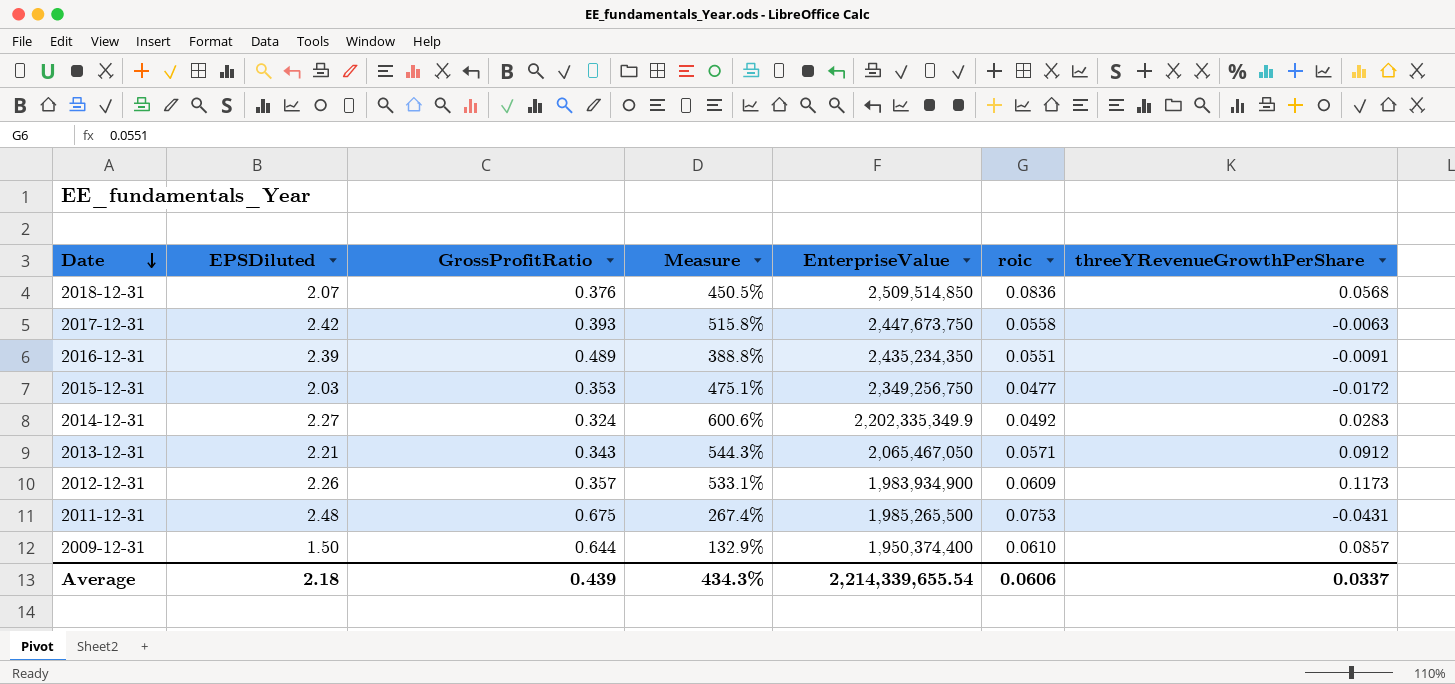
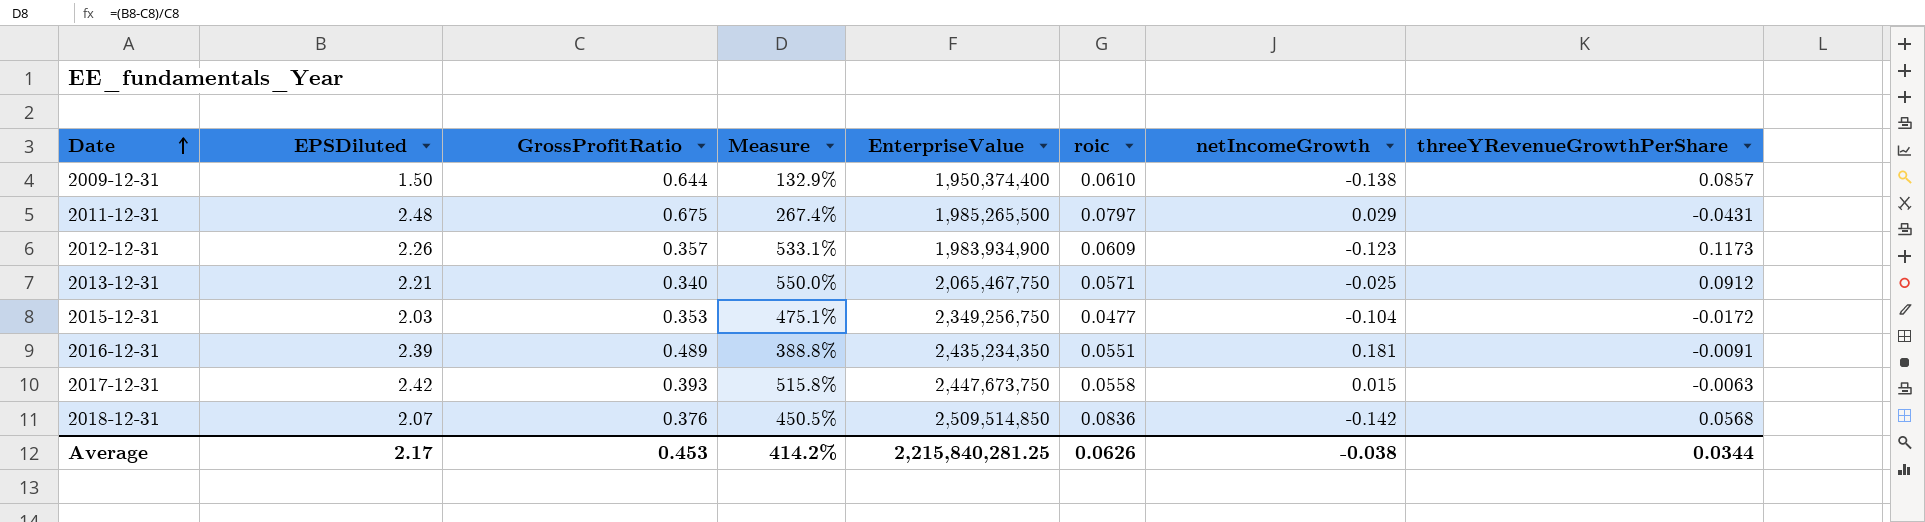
row order: Date descending -> Date ascending
column netIncomeGrowth | position: none -> 7
row 2014-12-31: 2.27 | 0.324 | 600.6% | 2,202,335,349.9 | 0.0492 | 0.0283 -> none
2011-12-31 | roic: 0.0753 -> 0.0797
2013-12-31 | GrossProfitRatio: 0.343 -> 0.340
2013-12-31 | Measure: 544.3% -> 550.0%
2013-12-31 | EnterpriseValue: 2,065,467,050 -> 2,065,467,750
Average | EPSDiluted: 2.18 -> 2.17
Average | GrossProfitRatio: 0.439 -> 0.453
Average | Measure: 434.3% -> 414.2%
Average | EnterpriseValue: 2,214,339,655.54 -> 2,215,840,281.25
Average | roic: 0.0606 -> 0.0626
Average | threeYRevenueGrowthPerShare: 0.0337 -> 0.0344

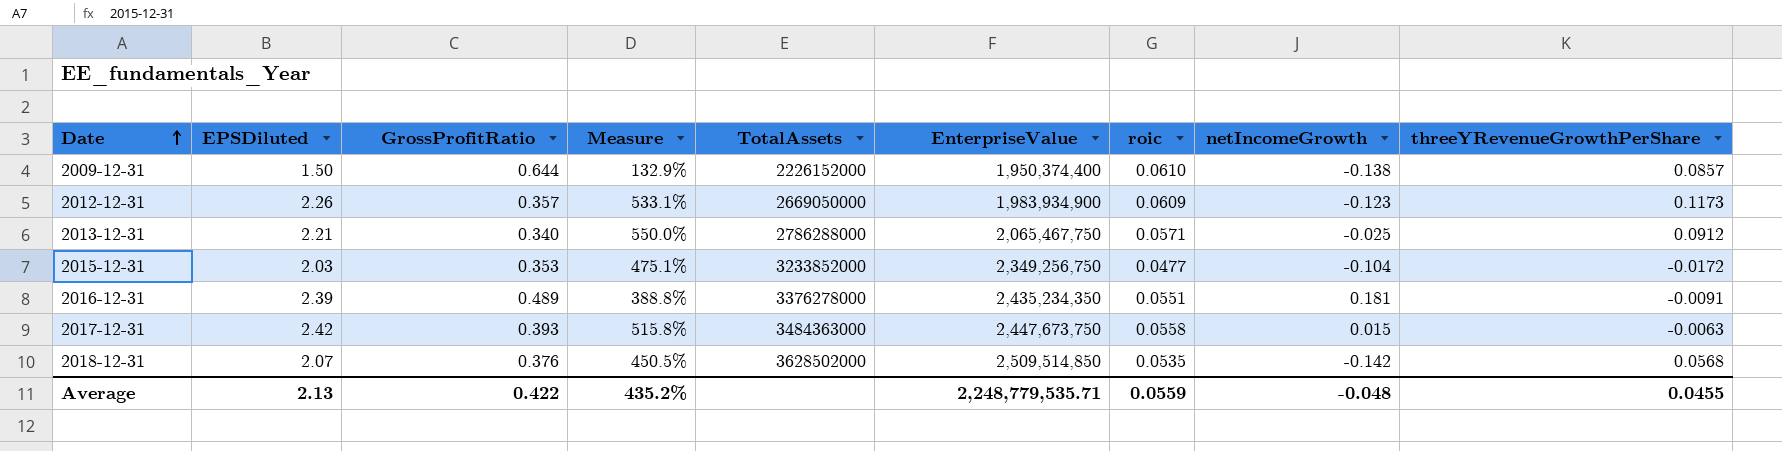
column TotalAssets | position: none -> 5
row 2011-12-31: 2.48 | 0.675 | 267.4% | 1,985,265,500 | 0.0797 | 0.029 | -0.0431 -> none
2018-12-31 | roic: 0.0836 -> 0.0535
Average | EPSDiluted: 2.17 -> 2.13
Average | GrossProfitRatio: 0.453 -> 0.422
Average | Measure: 414.2% -> 435.2%
Average | EnterpriseValue: 2,215,840,281.25 -> 2,248,779,535.71
Average | roic: 0.0626 -> 0.0559
Average | netIncomeGrowth: -0.038 -> -0.048
Average | threeYRevenueGrowthPerShare: 0.0344 -> 0.0455

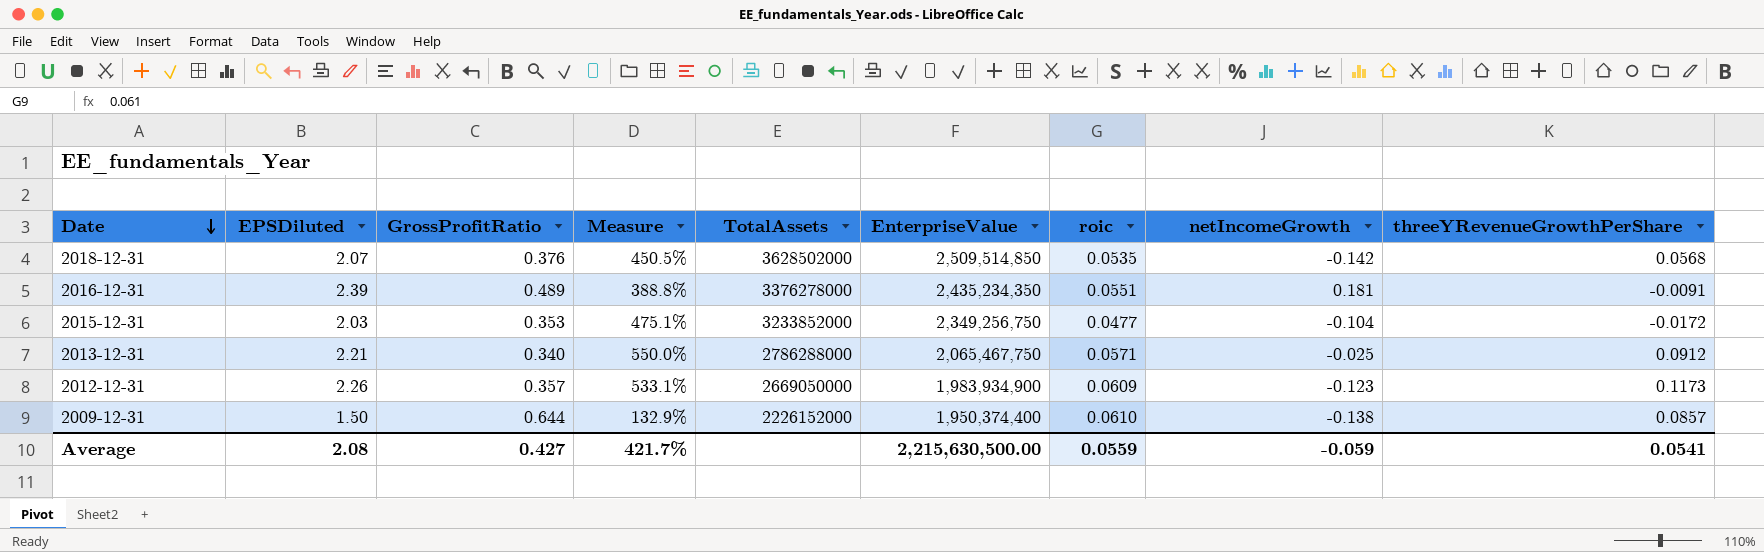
row order: Date ascending -> Date descending
row 2017-12-31: 2.42 | 0.393 | 515.8% | 3484363000 | 2,447,673,750 | 0.0558 | 0.015 | -0.0063 -> none
Average | EPSDiluted: 2.13 -> 2.08
Average | GrossProfitRatio: 0.422 -> 0.427
Average | Measure: 435.2% -> 421.7%
Average | EnterpriseValue: 2,248,779,535.71 -> 2,215,630,500.00
Average | netIncomeGrowth: -0.048 -> -0.059
Average | threeYRevenueGrowthPerShare: 0.0455 -> 0.0541

